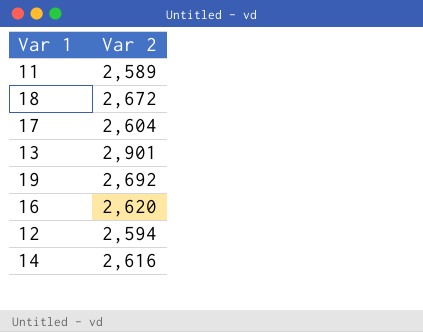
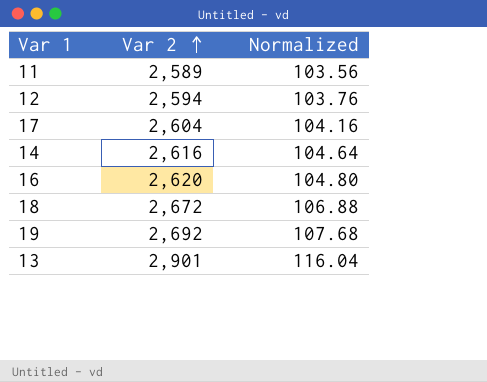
row order: none -> Var 2 ascending
column Normalized | formula: none -> [Var 2] * 0.04

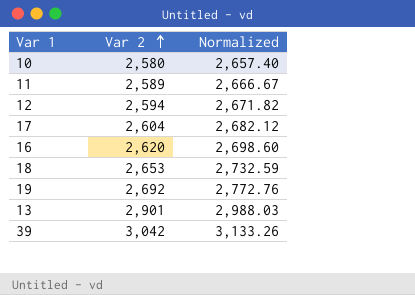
column Normalized | formula: [Var 2] * 0.04 -> [Var 2] * 1.03
row 14: 2,616 | 104.64 -> none
row 10: none -> 2,580 | 2,657.40
18 | Var 2: 2,672 -> 2,653
row 39: none -> 3,042 | 3,133.26

